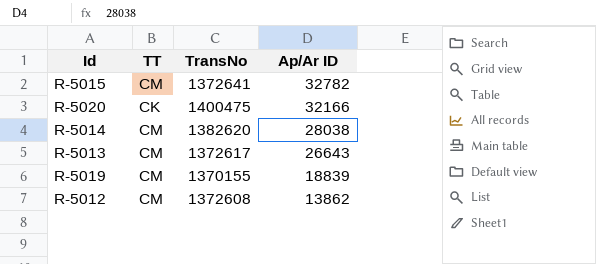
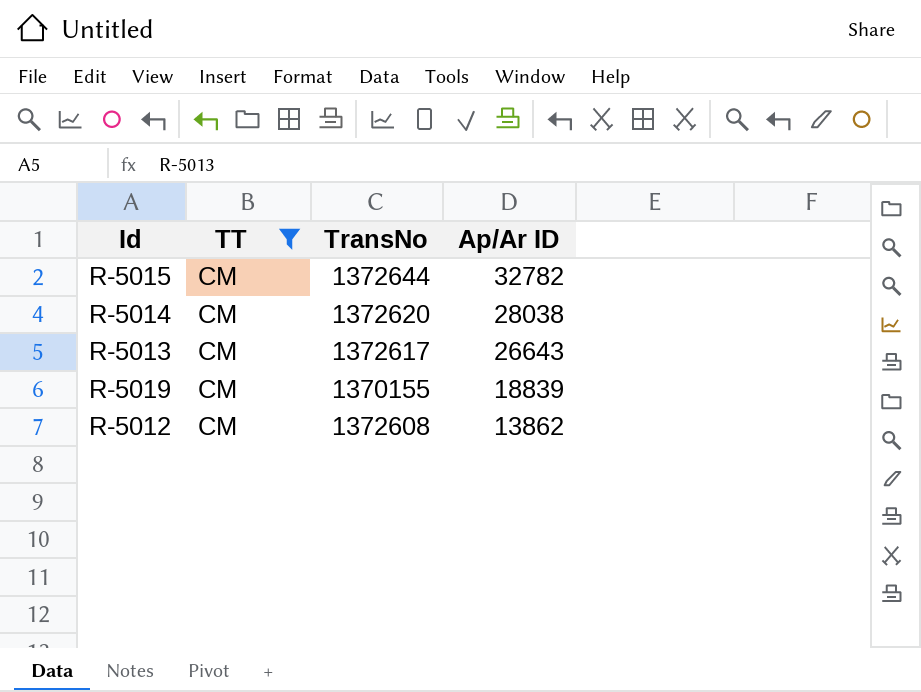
filter: none -> TT = CM
R-5015 | TransNo: 1372641 -> 1372644
R-5014 | TransNo: 1382620 -> 1372620

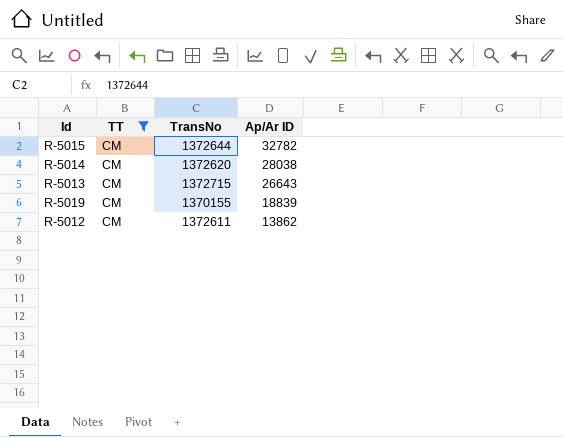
R-5013 | TransNo: 1372617 -> 1372715
R-5012 | TransNo: 1372608 -> 1372611

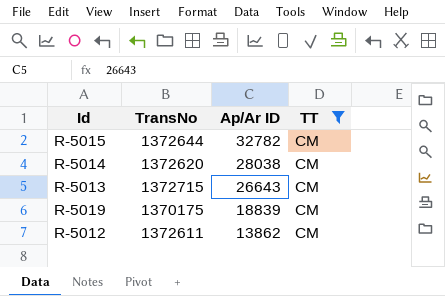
column TT | position: 2 -> 4
R-5019 | TransNo: 1370155 -> 1370175

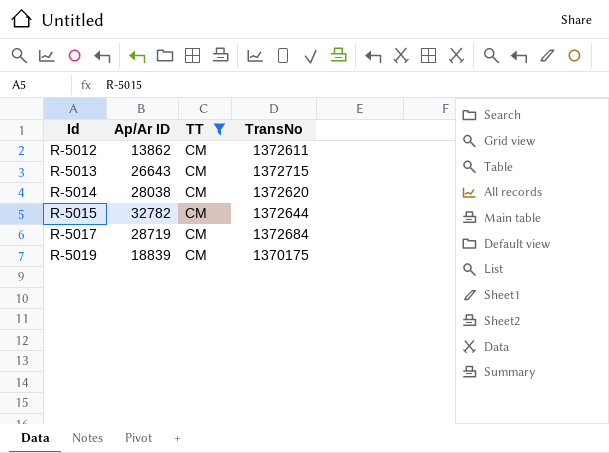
row order: Ap/Ar ID descending -> Id ascending
column TransNo | position: 2 -> 4
row R-5017: none -> 28719 | CM | 1372684

